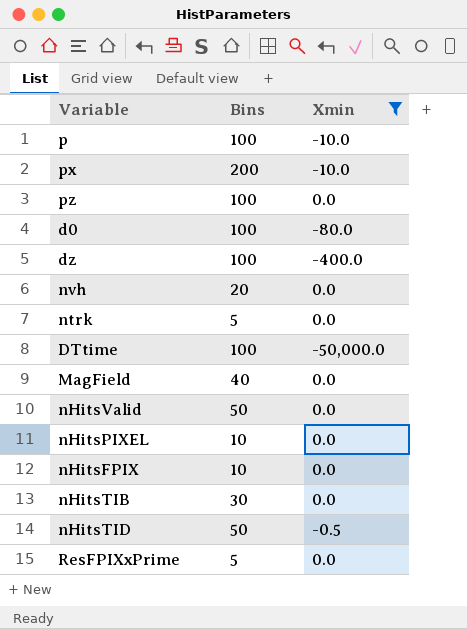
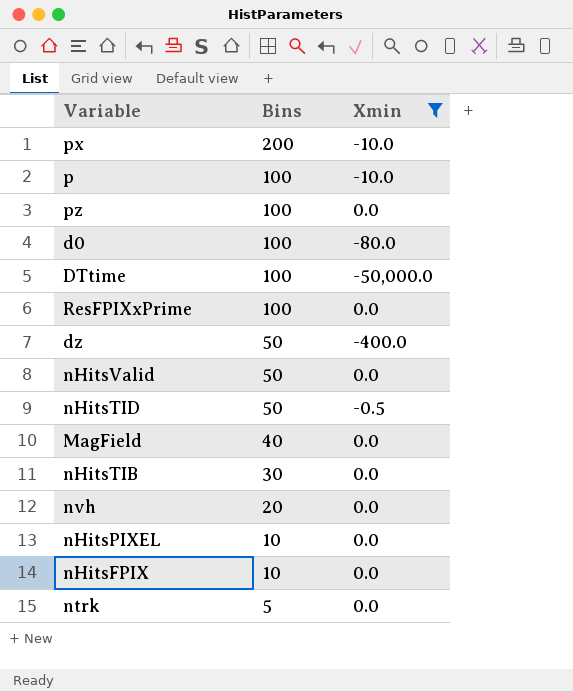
row order: none -> Bins descending
ResFPIXxPrime | Bins: 5 -> 100
dz | Bins: 100 -> 50

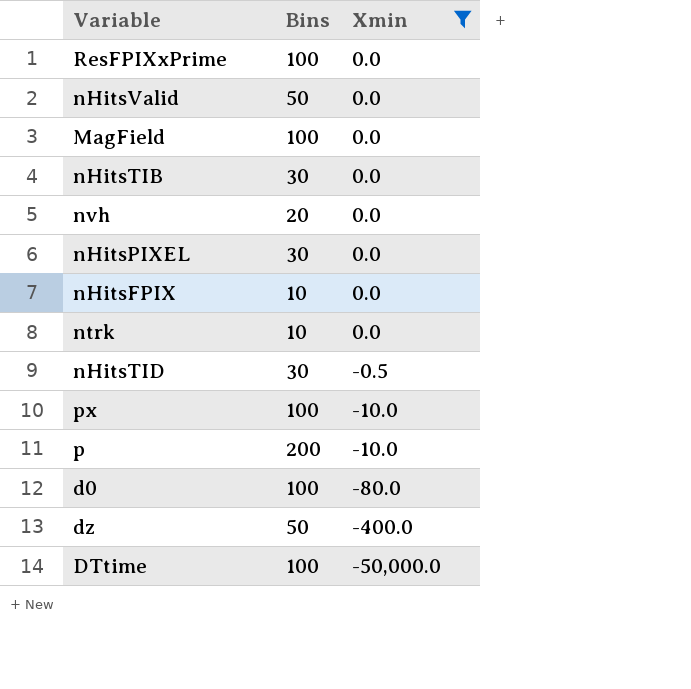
row order: Bins descending -> Xmin descending
row pz: 100 | 0.0 -> none
MagField | Bins: 40 -> 100
nHitsPIXEL | Bins: 10 -> 30
ntrk | Bins: 5 -> 10
nHitsTID | Bins: 50 -> 30
px | Bins: 200 -> 100
p | Bins: 100 -> 200

